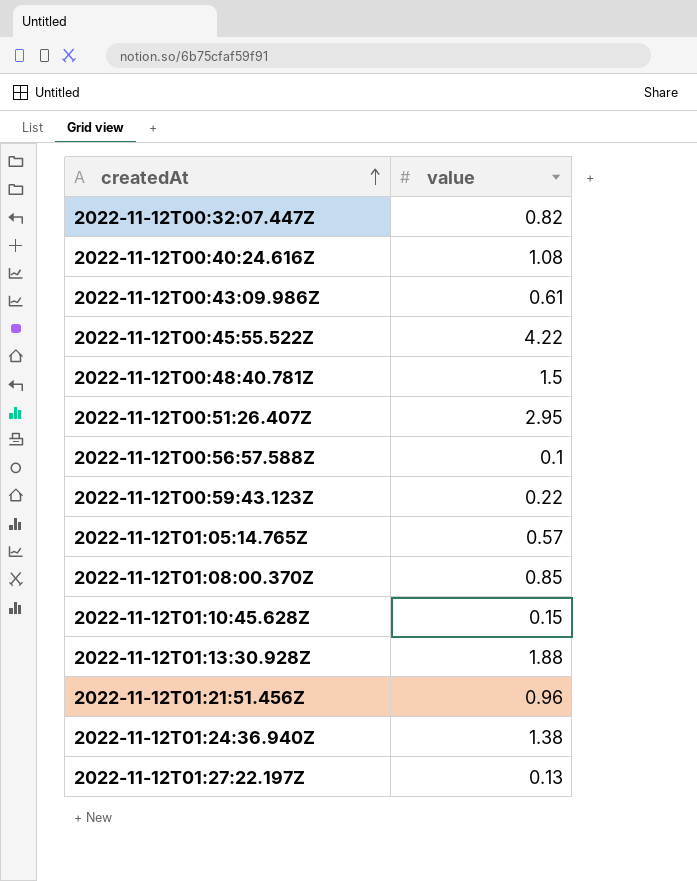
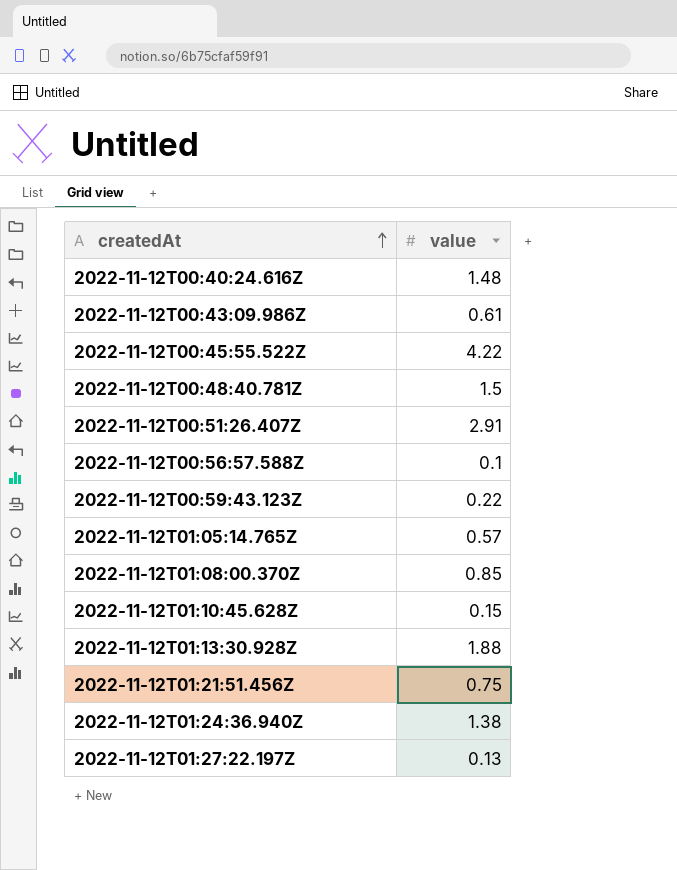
row 2022-11-12T00:32:07.447Z: 0.82 -> none
2022-11-12T00:40:24.616Z | value: 1.08 -> 1.48
2022-11-12T00:51:26.407Z | value: 2.95 -> 2.91
2022-11-12T01:21:51.456Z | value: 0.96 -> 0.75

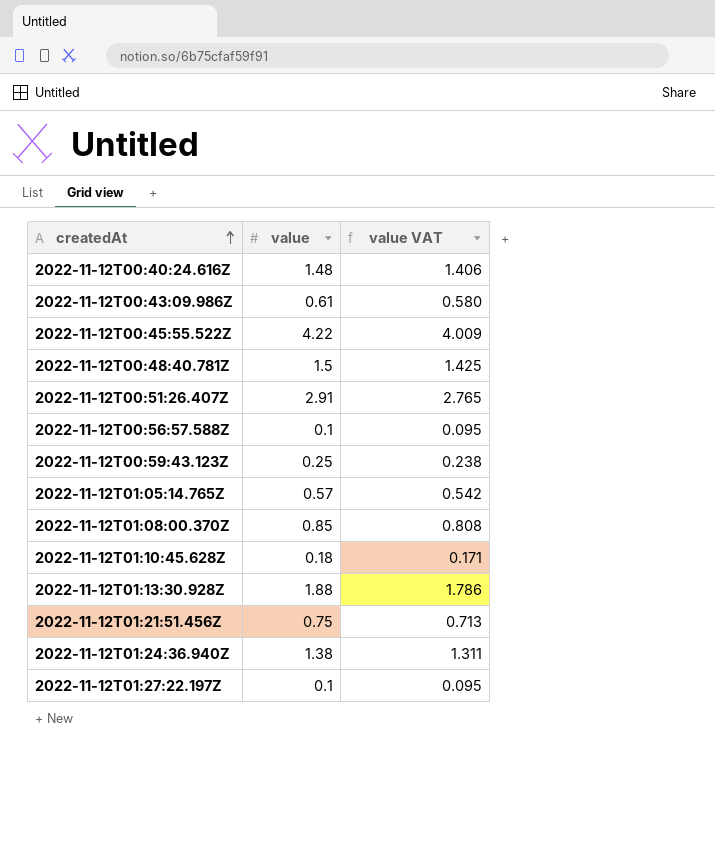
column value VAT | formula: none -> [value] * 0.95
2022-11-12T00:59:43.123Z | value: 0.22 -> 0.25
2022-11-12T01:10:45.628Z | value: 0.15 -> 0.18
2022-11-12T01:27:22.197Z | value: 0.13 -> 0.1

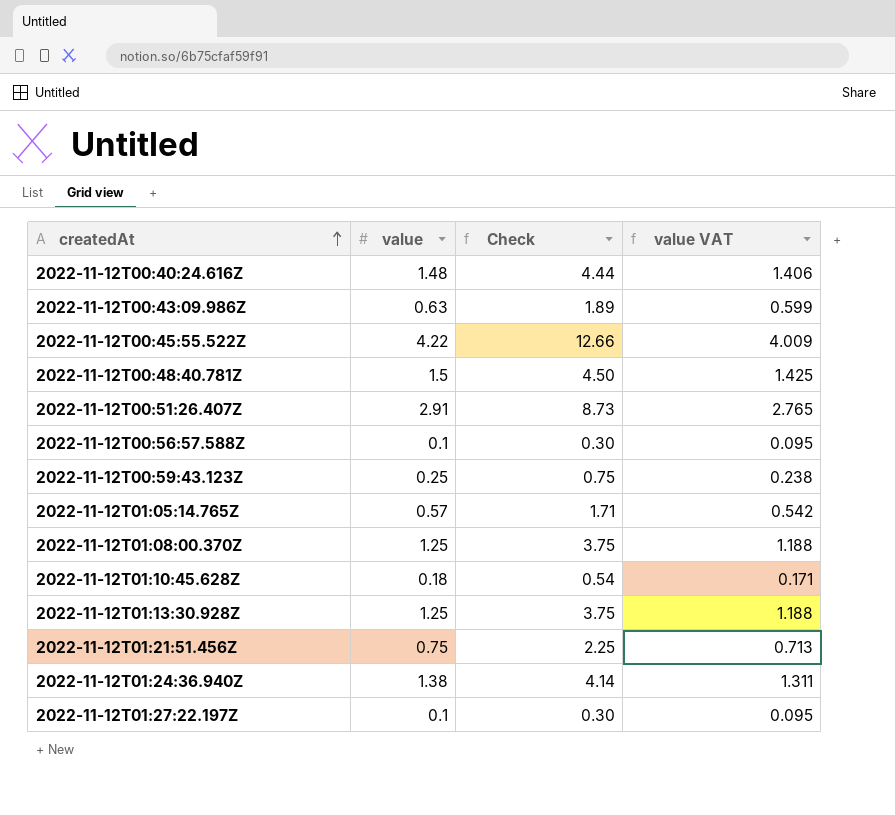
column Check | formula: none -> [value] * 3
2022-11-12T00:43:09.986Z | value: 0.61 -> 0.63
2022-11-12T00:43:09.986Z | value VAT: 0.580 -> 0.599
2022-11-12T01:08:00.370Z | value: 0.85 -> 1.25
2022-11-12T01:08:00.370Z | value VAT: 0.808 -> 1.188
2022-11-12T01:13:30.928Z | value: 1.88 -> 1.25
2022-11-12T01:13:30.928Z | value VAT: 1.786 -> 1.188

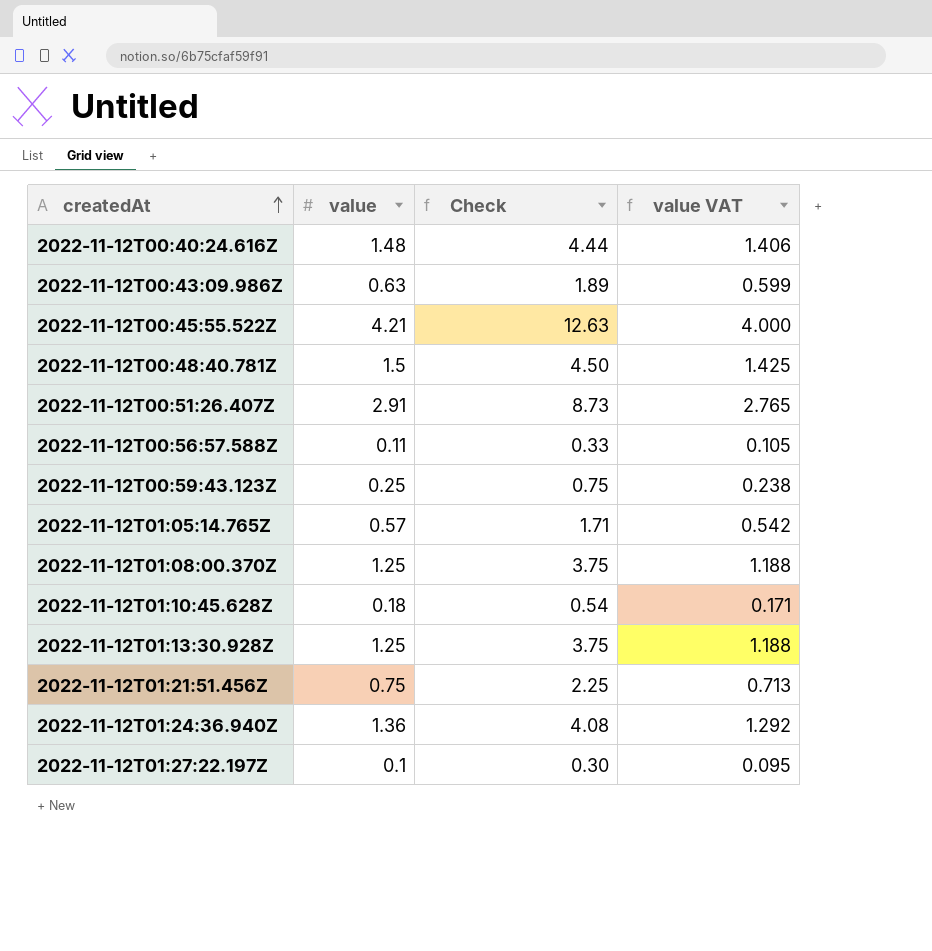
2022-11-12T00:45:55.522Z | value: 4.22 -> 4.21
2022-11-12T00:45:55.522Z | Check: 12.66 -> 12.63
2022-11-12T00:45:55.522Z | value VAT: 4.009 -> 4.000
2022-11-12T00:56:57.588Z | value: 0.1 -> 0.11
2022-11-12T00:56:57.588Z | Check: 0.30 -> 0.33
2022-11-12T00:56:57.588Z | value VAT: 0.095 -> 0.105
2022-11-12T01:24:36.940Z | value: 1.38 -> 1.36
2022-11-12T01:24:36.940Z | Check: 4.14 -> 4.08
2022-11-12T01:24:36.940Z | value VAT: 1.311 -> 1.292

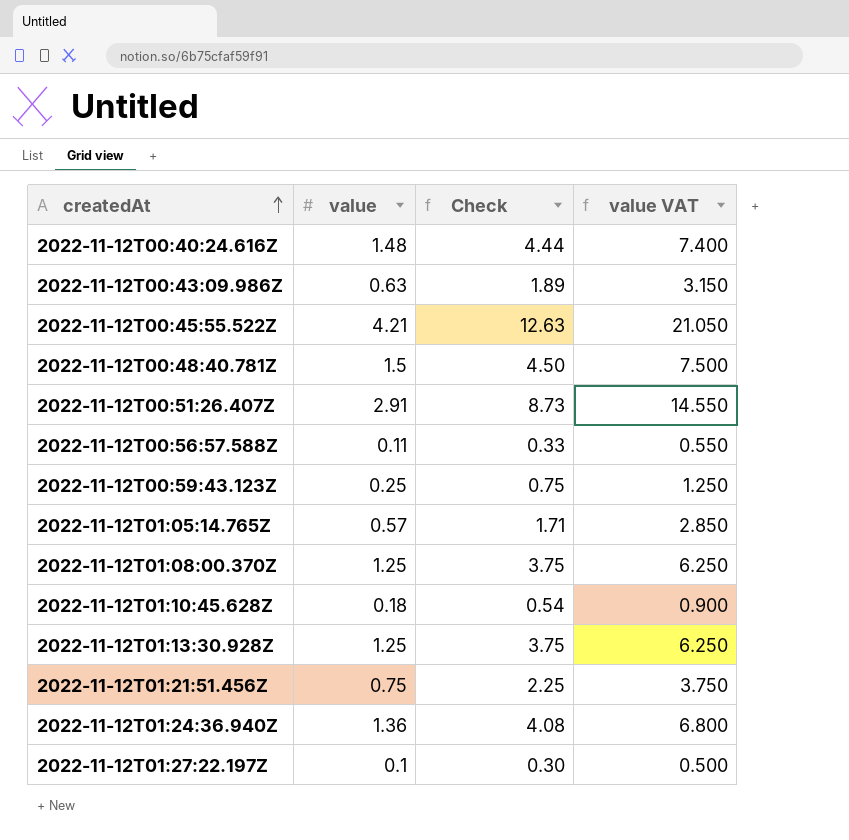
column value VAT | formula: [value] * 0.95 -> [value] * 5

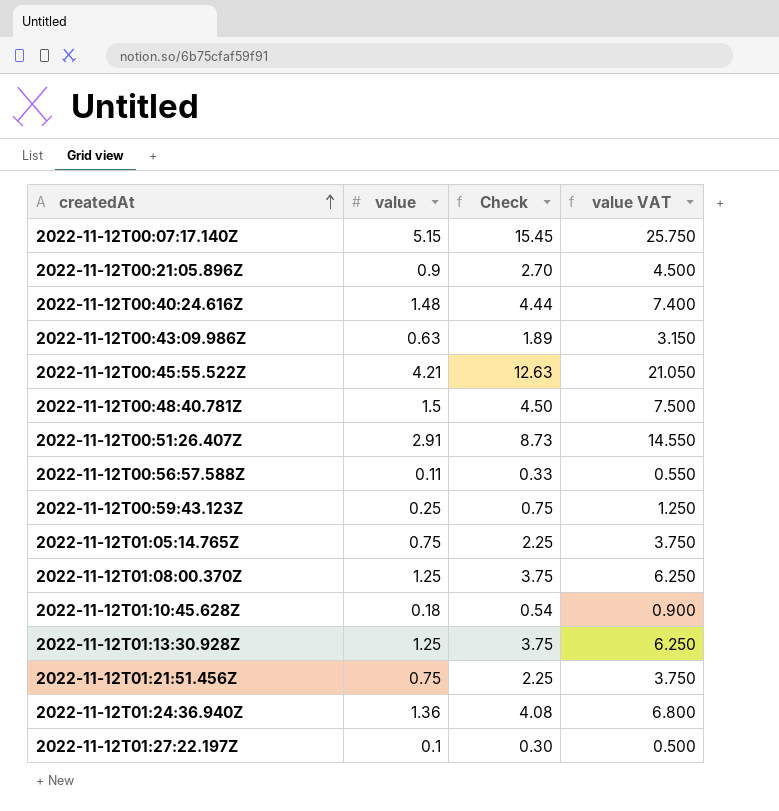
row 2022-11-12T00:07:17.140Z: none -> 5.15 | 15.45 | 25.750
row 2022-11-12T00:21:05.896Z: none -> 0.9 | 2.70 | 4.500
2022-11-12T01:05:14.765Z | value: 0.57 -> 0.75
2022-11-12T01:05:14.765Z | Check: 1.71 -> 2.25
2022-11-12T01:05:14.765Z | value VAT: 2.850 -> 3.750

